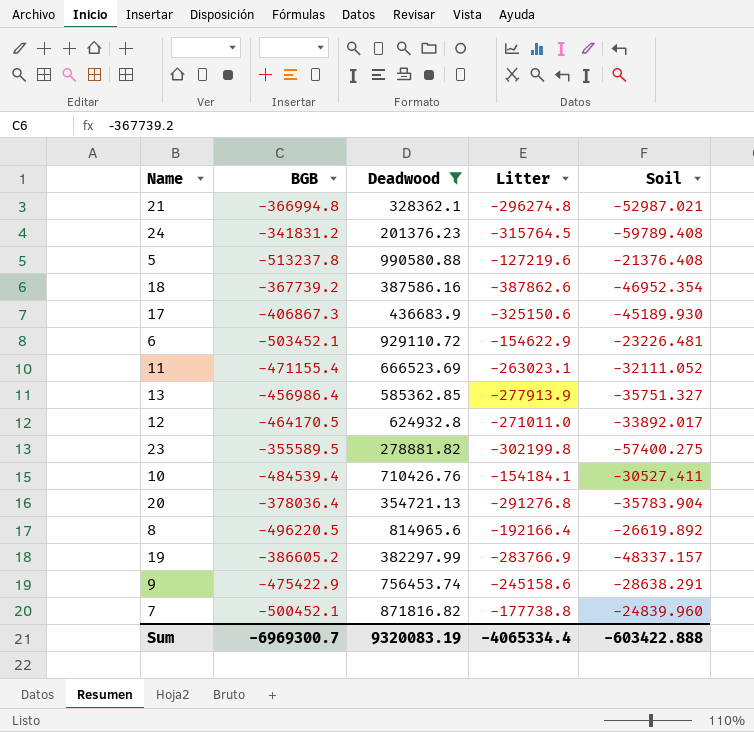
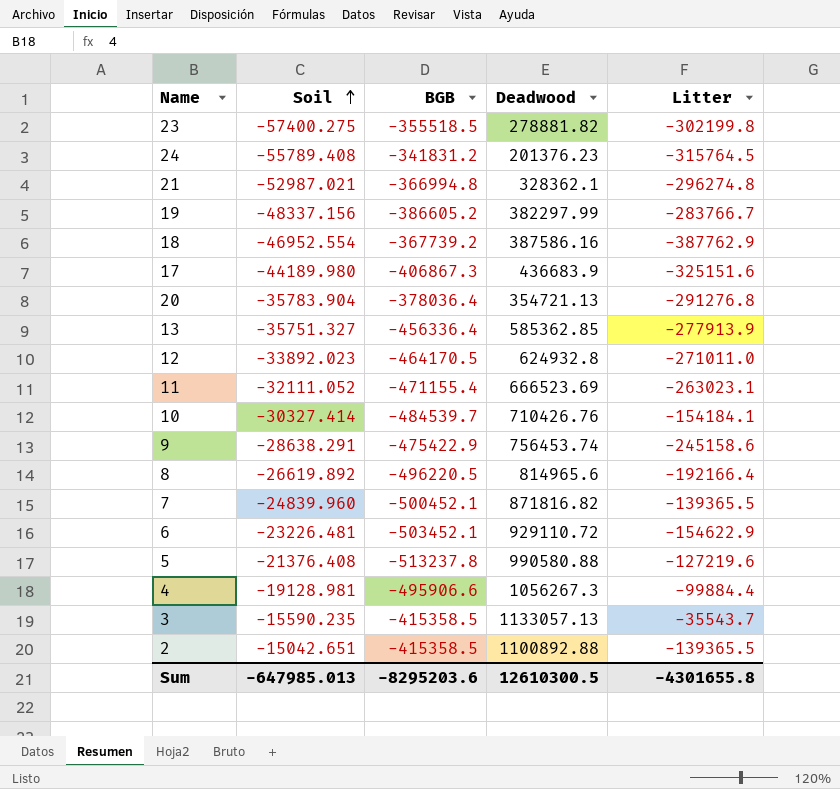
filter: Deadwood <= 990580.88 -> none
row order: none -> Soil ascending
column Soil | position: 5 -> 2
23 | BGB: -355589.5 -> -355518.5
24 | Soil: -59789.408 -> -55789.408
19 | Soil: -48337.157 -> -48337.156
19 | Litter: -283766.9 -> -283766.7
18 | Soil: -46952.354 -> -46952.554
18 | Litter: -387862.6 -> -387762.9
17 | Soil: -45189.930 -> -44189.980
17 | Litter: -325150.6 -> -325151.6
13 | BGB: -456986.4 -> -456336.4
12 | Soil: -33892.017 -> -33892.023
10 | Soil: -30527.411 -> -30327.414
10 | BGB: -484539.4 -> -484539.7
7 | Litter: -177738.8 -> -139365.5
Sum | Soil: -603422.888 -> -647985.013
Sum | BGB: -6969300.7 -> -8295203.6
Sum | Deadwood: 9320083.19 -> 12610300.5
Sum | Litter: -4065334.4 -> -4301655.8

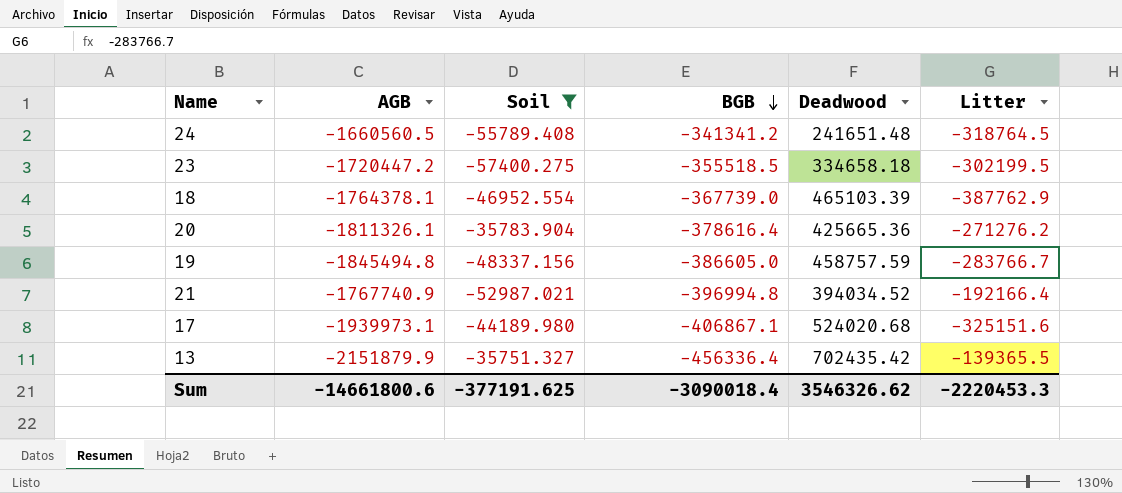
filter: none -> Soil <= -35751.327
row order: Soil ascending -> BGB descending
column AGB | position: none -> 2
24 | BGB: -341831.2 -> -341341.2
24 | Deadwood: 201376.23 -> 241651.48
24 | Litter: -315764.5 -> -318764.5
23 | Deadwood: 278881.82 -> 334658.18
23 | Litter: -302199.8 -> -302199.5
18 | BGB: -367739.2 -> -367739.0
18 | Deadwood: 387586.16 -> 465103.39
20 | BGB: -378036.4 -> -378616.4
20 | Deadwood: 354721.13 -> 425665.36
20 | Litter: -291276.8 -> -271276.2
19 | BGB: -386605.2 -> -386605.0
19 | Deadwood: 382297.99 -> 458757.59
21 | BGB: -366994.8 -> -396994.8
21 | Deadwood: 328362.1 -> 394034.52
21 | Litter: -296274.8 -> -192166.4
17 | BGB: -406867.3 -> -406867.1
17 | Deadwood: 436683.9 -> 524020.68
13 | Deadwood: 585362.85 -> 702435.42
13 | Litter: -277913.9 -> -139365.5
Sum | Soil: -647985.013 -> -377191.625
Sum | BGB: -8295203.6 -> -3090018.4
Sum | Deadwood: 12610300.5 -> 3546326.62
Sum | Litter: -4301655.8 -> -2220453.3

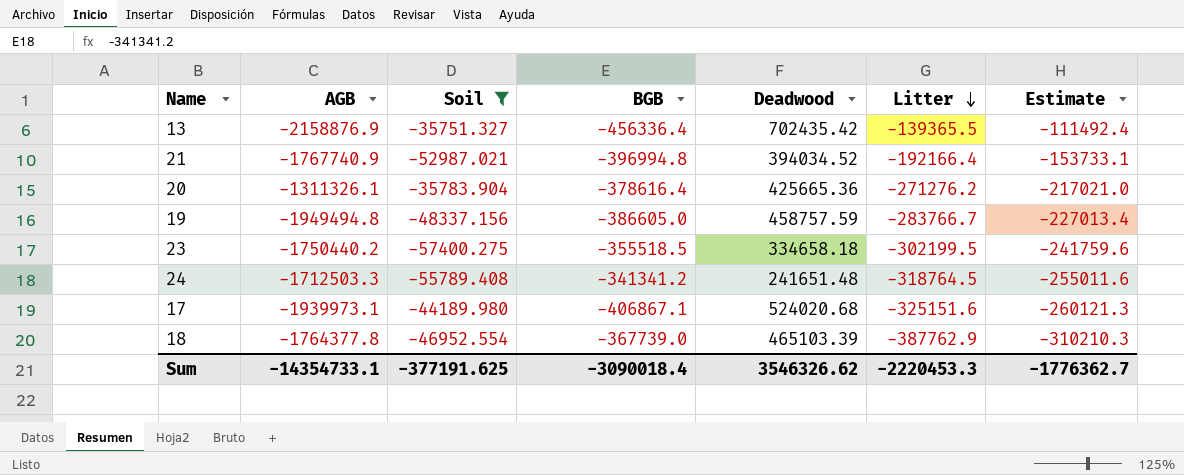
row order: BGB descending -> Litter descending
column Estimate | formula: none -> [Litter] * 0.8
13 | AGB: -2151879.9 -> -2158876.9
20 | AGB: -1811326.1 -> -1311326.1
19 | AGB: -1845494.8 -> -1949494.8
23 | AGB: -1720447.2 -> -1750440.2
24 | AGB: -1660560.5 -> -1712503.3
18 | AGB: -1764378.1 -> -1764377.8
Sum | AGB: -14661800.6 -> -14354733.1

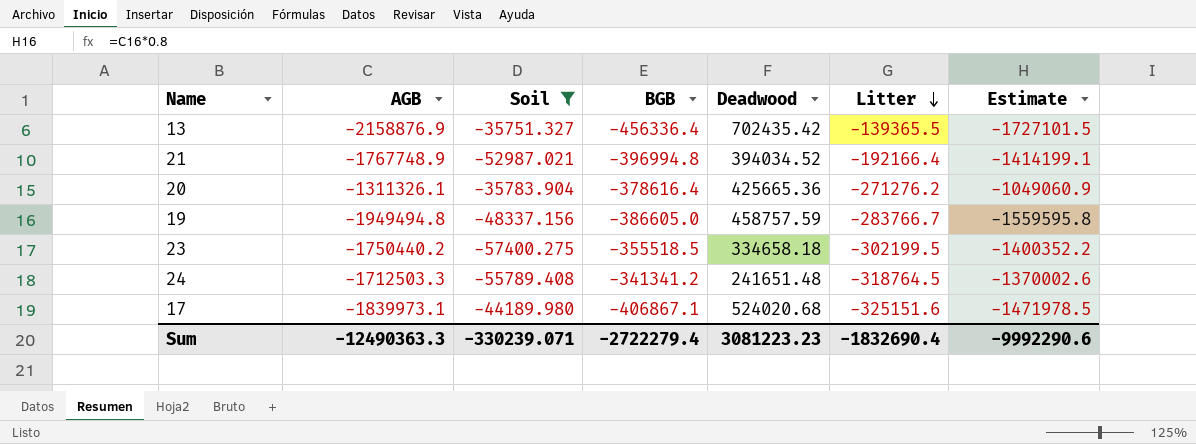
column Estimate | formula: [Litter] * 0.8 -> [AGB] * 0.8
row 18: -1764377.8 | -46952.554 | -367739.0 | 465103.39 | -387762.9 | -310210.3 -> none
21 | AGB: -1767740.9 -> -1767748.9
17 | AGB: -1939973.1 -> -1839973.1
Sum | AGB: -14354733.1 -> -12490363.3
Sum | Soil: -377191.625 -> -330239.071
Sum | BGB: -3090018.4 -> -2722279.4
Sum | Deadwood: 3546326.62 -> 3081223.23
Sum | Litter: -2220453.3 -> -1832690.4
Sum | Estimate: -1776362.7 -> -9992290.6

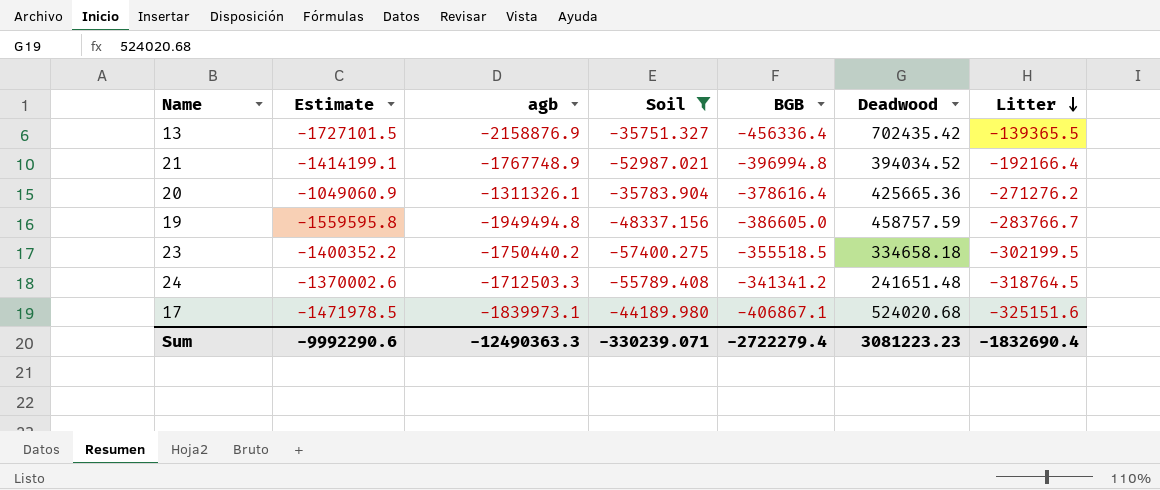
column Estimate | position: 7 -> 2
column name: AGB -> agb

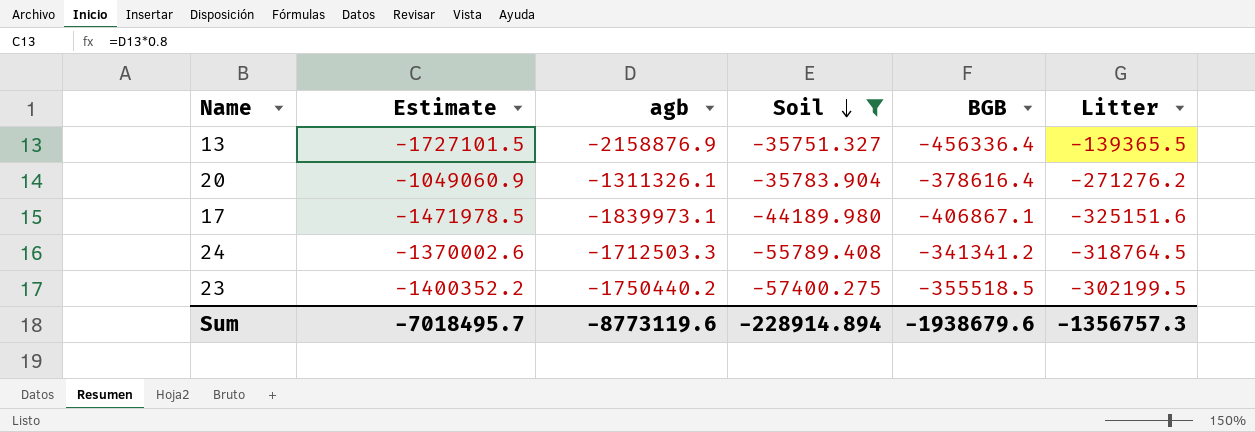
row order: Litter descending -> Soil descending
column Deadwood | position: 6 -> none
row 21: -1414199.1 | -1767748.9 | -52987.021 | -396994.8 | 394034.52 | -192166.4 -> none
row 19: -1559595.8 | -1949494.8 | -48337.156 | -386605.0 | 458757.59 | -283766.7 -> none
Sum | Estimate: -9992290.6 -> -7018495.7
Sum | agb: -12490363.3 -> -8773119.6
Sum | Soil: -330239.071 -> -228914.894
Sum | BGB: -2722279.4 -> -1938679.6
Sum | Litter: -1832690.4 -> -1356757.3

